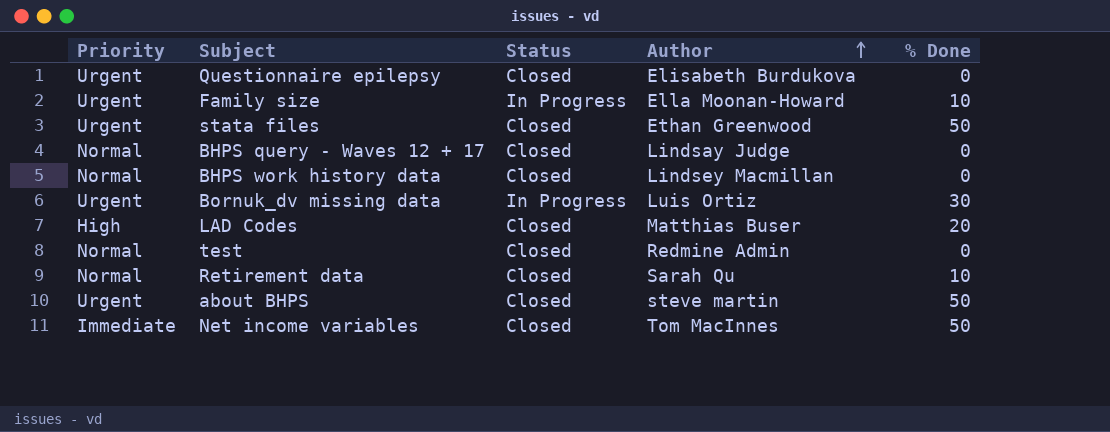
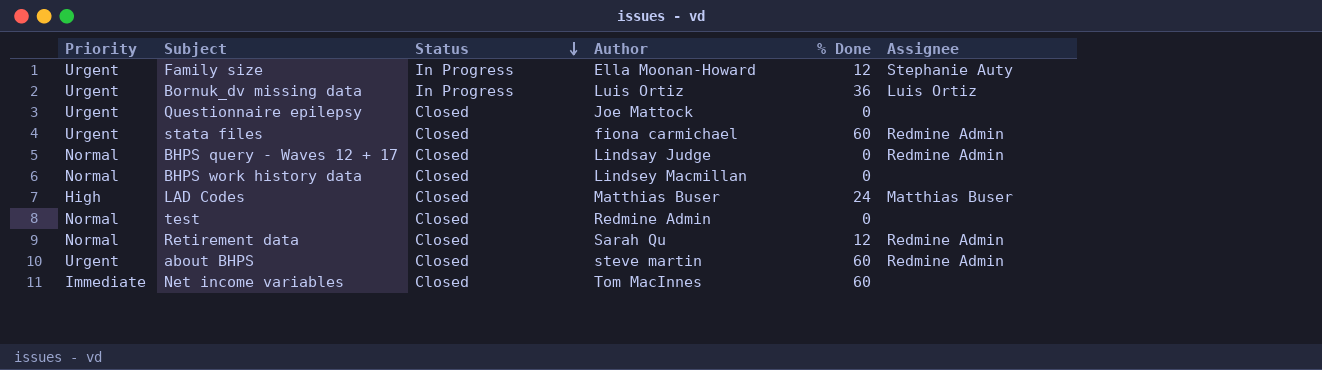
row order: Author ascending -> Status descending
column Assignee | position: none -> 6
Family size | % Done: 10 -> 12
Bornuk_dv missing data | % Done: 30 -> 36
Questionnaire epilepsy | Author: Elisabeth Burdukova -> Joe Mattock
stata files | Author: Ethan Greenwood -> fiona carmichael
stata files | % Done: 50 -> 60
LAD Codes | % Done: 20 -> 24
Retirement data | % Done: 10 -> 12
about BHPS | % Done: 50 -> 60
Net income variables | % Done: 50 -> 60

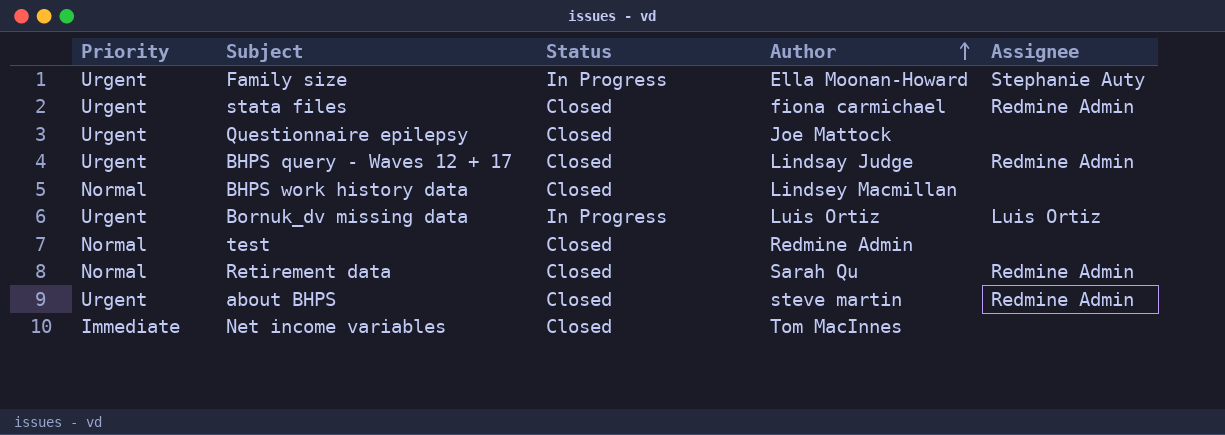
row order: Status descending -> Author ascending
column % Done | position: 5 -> none
row LAD Codes: High | Closed | Matthias Buser | 24 | Matthias Buser -> none
BHPS query - Waves 12 + 17 | Priority: Normal -> Urgent

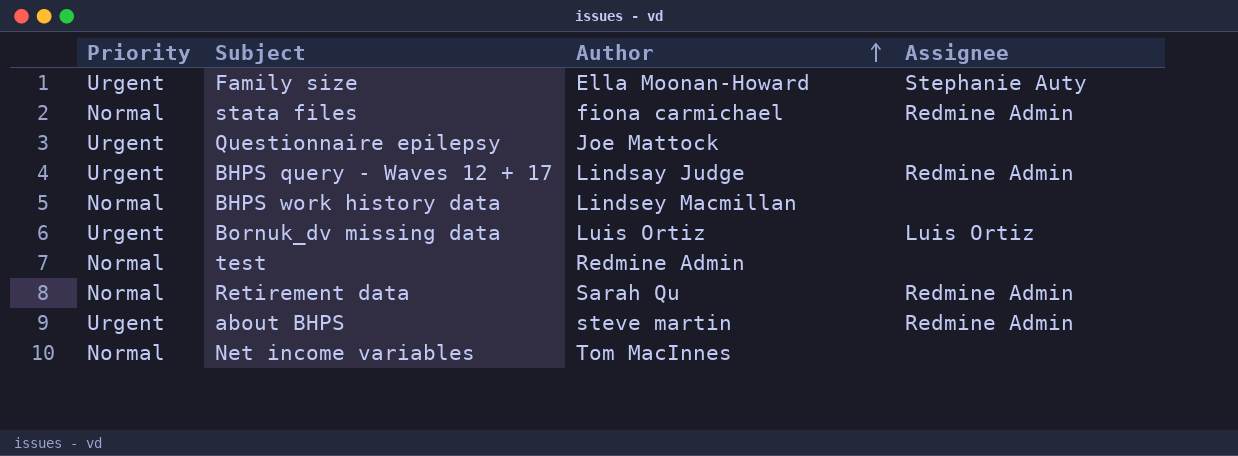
column Status | position: 3 -> none
stata files | Priority: Urgent -> Normal
Net income variables | Priority: Immediate -> Normal

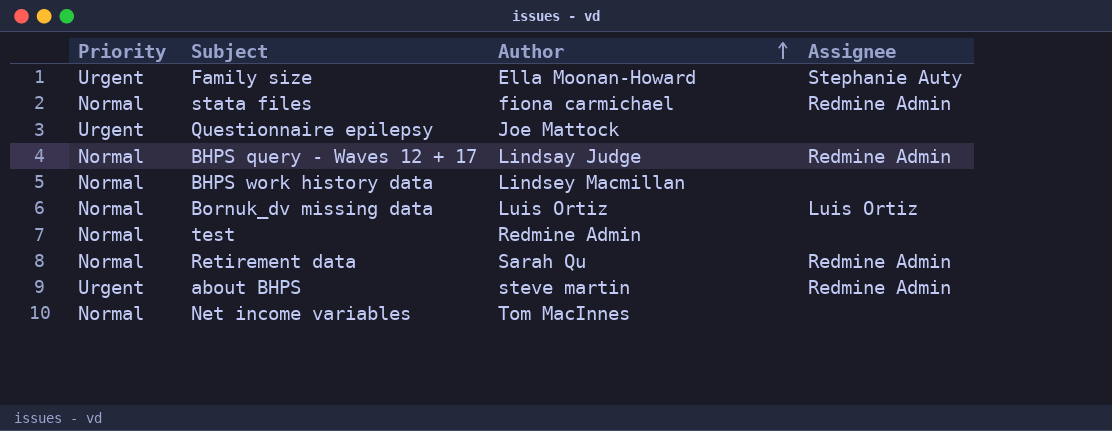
BHPS query - Waves 12 + 17 | Priority: Urgent -> Normal
Bornuk_dv missing data | Priority: Urgent -> Normal

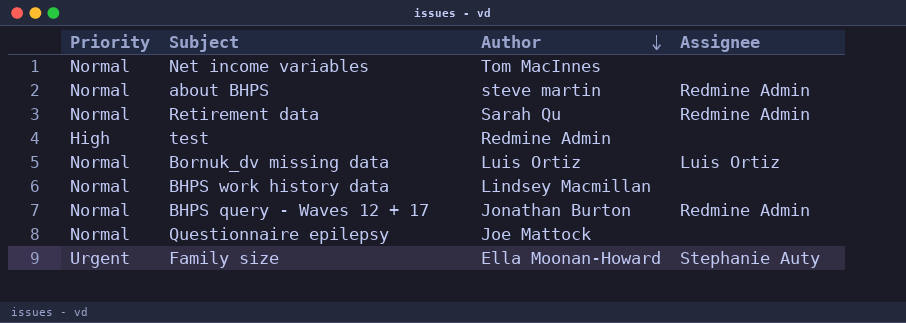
row order: Author ascending -> Author descending
row stata files: Normal | fiona carmichael | Redmine Admin -> none
about BHPS | Priority: Urgent -> Normal
test | Priority: Normal -> High
BHPS query - Waves 12 + 17 | Author: Lindsay Judge -> Jonathan Burton
Questionnaire epilepsy | Priority: Urgent -> Normal

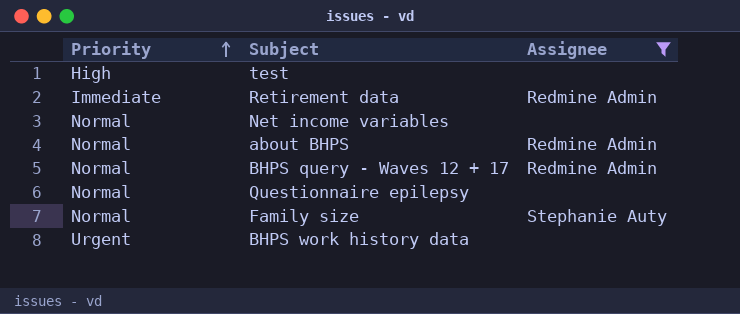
filter: none -> Assignee != Luis Ortiz
row order: Author descending -> Priority ascending
column Author | position: 3 -> none
Retirement data | Priority: Normal -> Immediate
Family size | Priority: Urgent -> Normal
BHPS work history data | Priority: Normal -> Urgent

